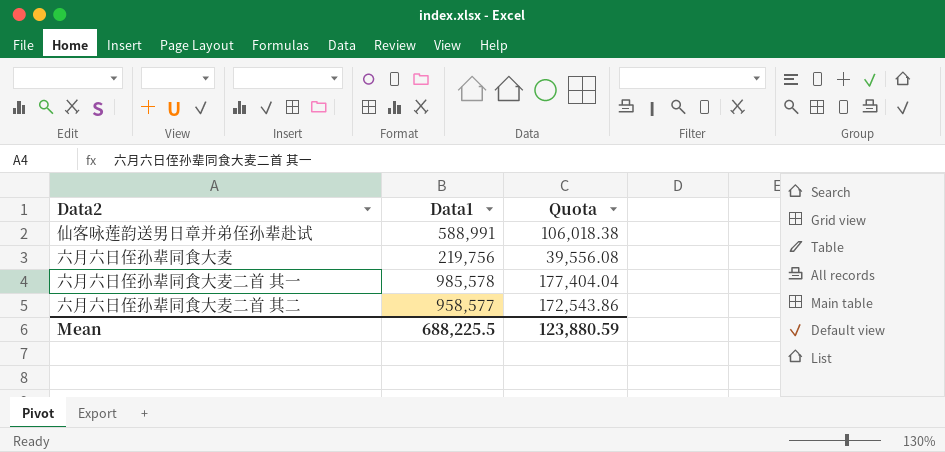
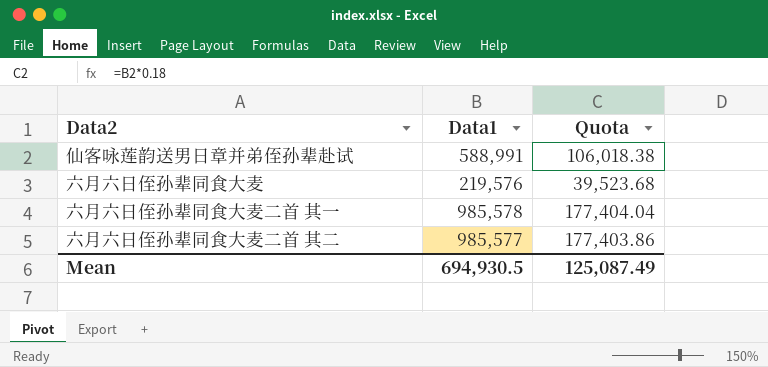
六月六日侄孙辈同食大麦 | Data1: 219,756 -> 219,576
六月六日侄孙辈同食大麦 | Quota: 39,556.08 -> 39,523.68
六月六日侄孙辈同食大麦二首 其二 | Data1: 958,577 -> 985,577
六月六日侄孙辈同食大麦二首 其二 | Quota: 172,543.86 -> 177,403.86
Mean | Data1: 688,225.5 -> 694,930.5
Mean | Quota: 123,880.59 -> 125,087.49

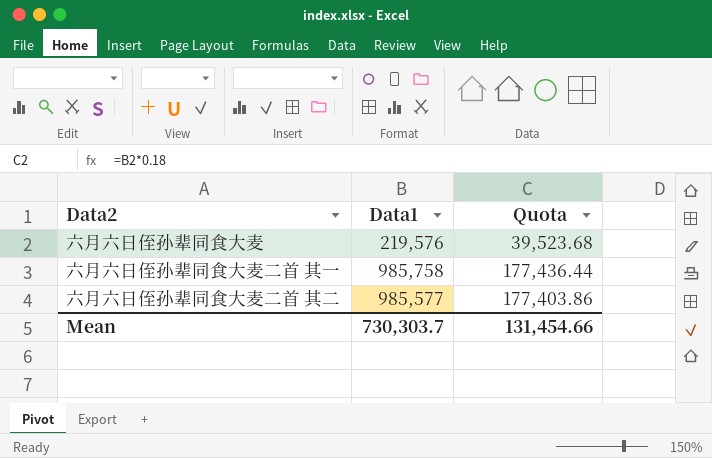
row 仙客咏莲韵送男日章并弟侄孙辈赴试: 588,991 | 106,018.38 -> none
六月六日侄孙辈同食大麦二首 其一 | Data1: 985,578 -> 985,758
六月六日侄孙辈同食大麦二首 其一 | Quota: 177,404.04 -> 177,436.44
Mean | Data1: 694,930.5 -> 730,303.7
Mean | Quota: 125,087.49 -> 131,454.66

